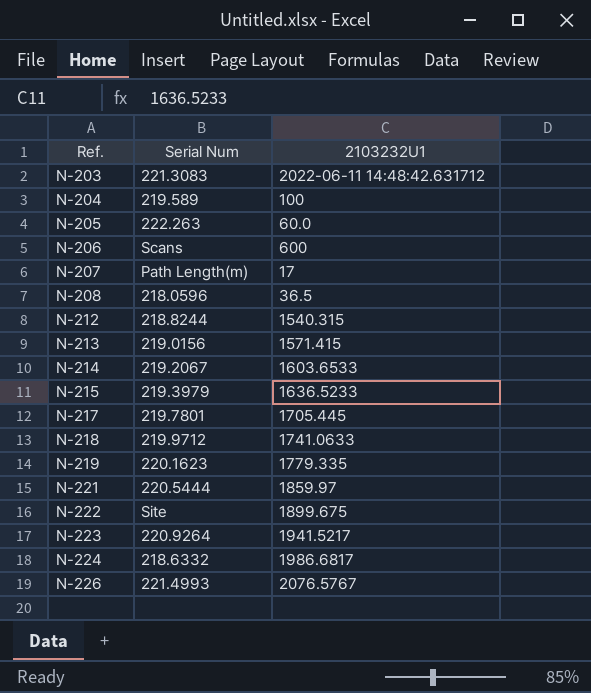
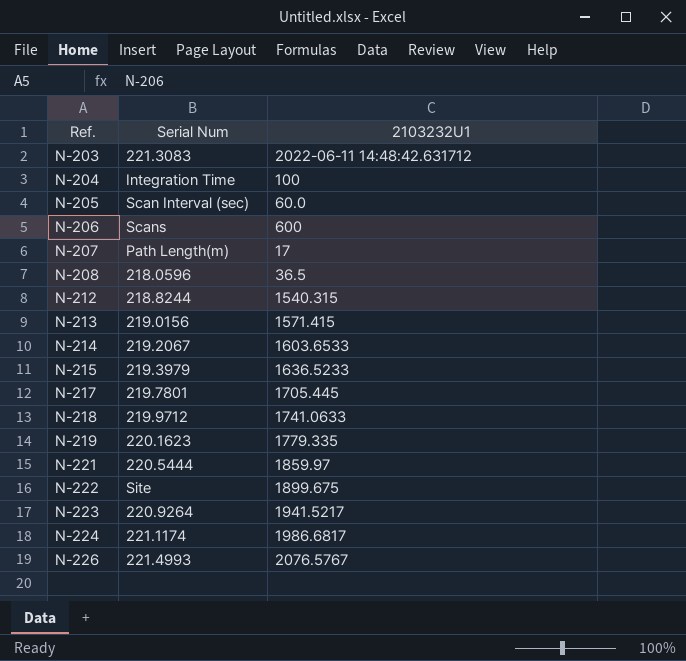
N-204 | Serial Num: 219.589 -> Integration Time
N-205 | Serial Num: 222.263 -> Scan Interval (sec)
N-224 | Serial Num: 218.6332 -> 221.1174

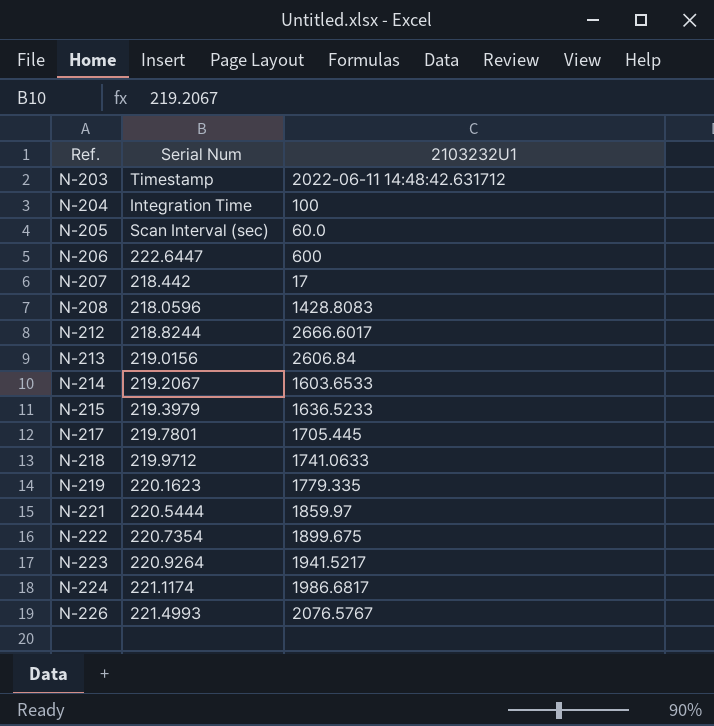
N-203 | Serial Num: 221.3083 -> Timestamp
N-206 | Serial Num: Scans -> 222.6447
N-207 | Serial Num: Path Length(m) -> 218.442
N-208 | 2103232U1: 36.5 -> 1428.8083
N-212 | 2103232U1: 1540.315 -> 2666.6017
N-213 | 2103232U1: 1571.415 -> 2606.84
N-222 | Serial Num: Site -> 220.7354

